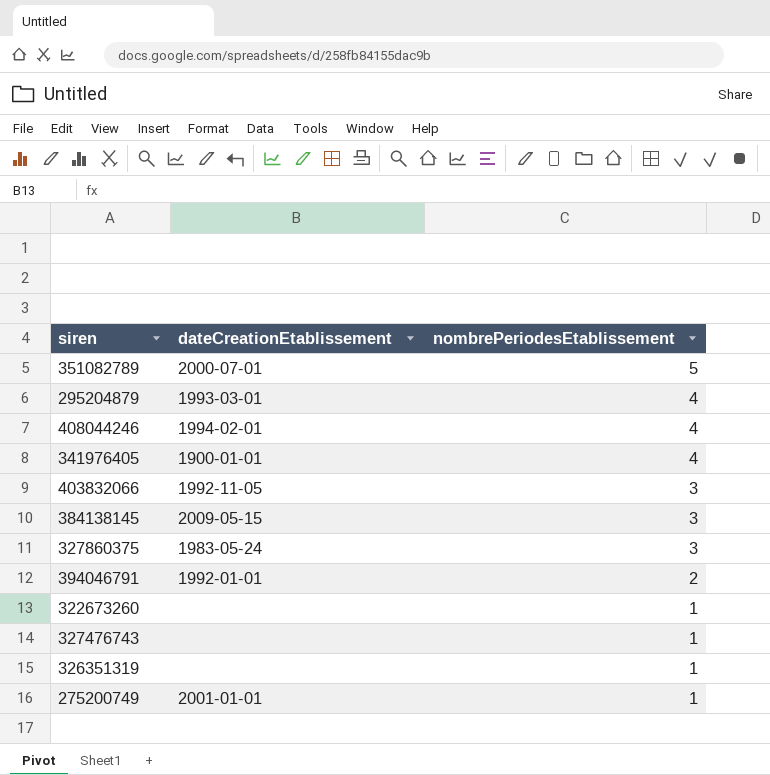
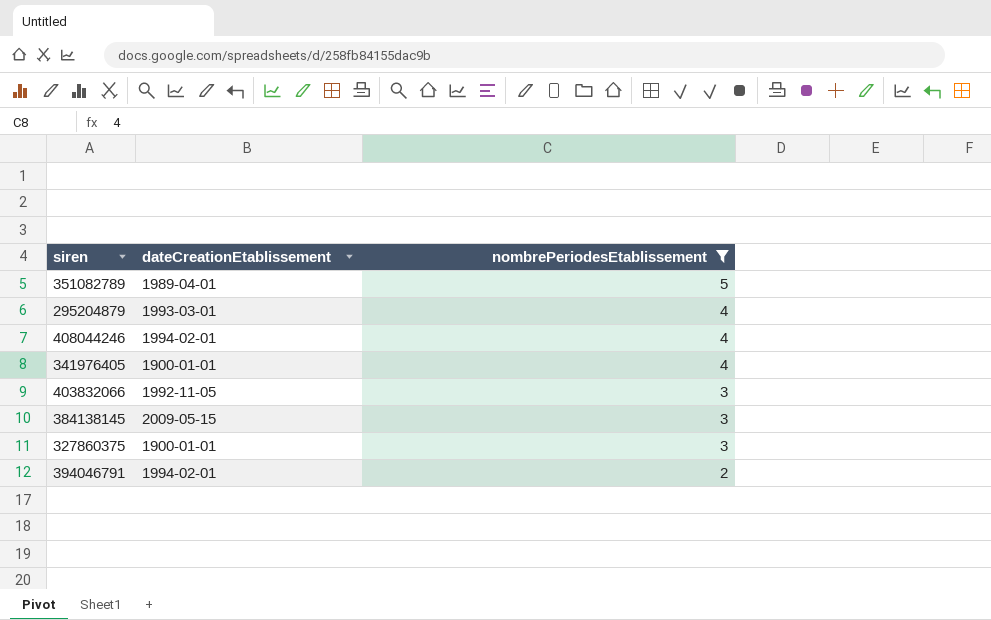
filter: none -> nombrePeriodesEtablissement != 1
351082789 | dateCreationEtablissement: 2000-07-01 -> 1989-04-01
327860375 | dateCreationEtablissement: 1983-05-24 -> 1900-01-01
394046791 | dateCreationEtablissement: 1992-01-01 -> 1994-02-01

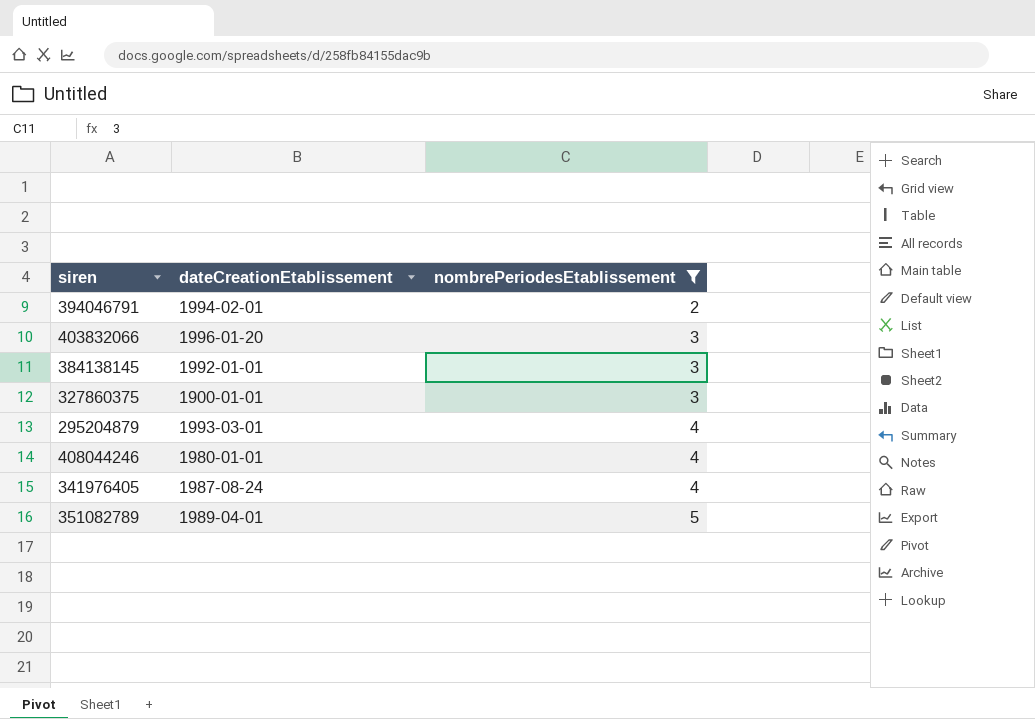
row order: nombrePeriodesEtablissement descending -> nombrePeriodesEtablissement ascending
403832066 | dateCreationEtablissement: 1992-11-05 -> 1996-01-20
384138145 | dateCreationEtablissement: 2009-05-15 -> 1992-01-01
408044246 | dateCreationEtablissement: 1994-02-01 -> 1980-01-01
341976405 | dateCreationEtablissement: 1900-01-01 -> 1987-08-24

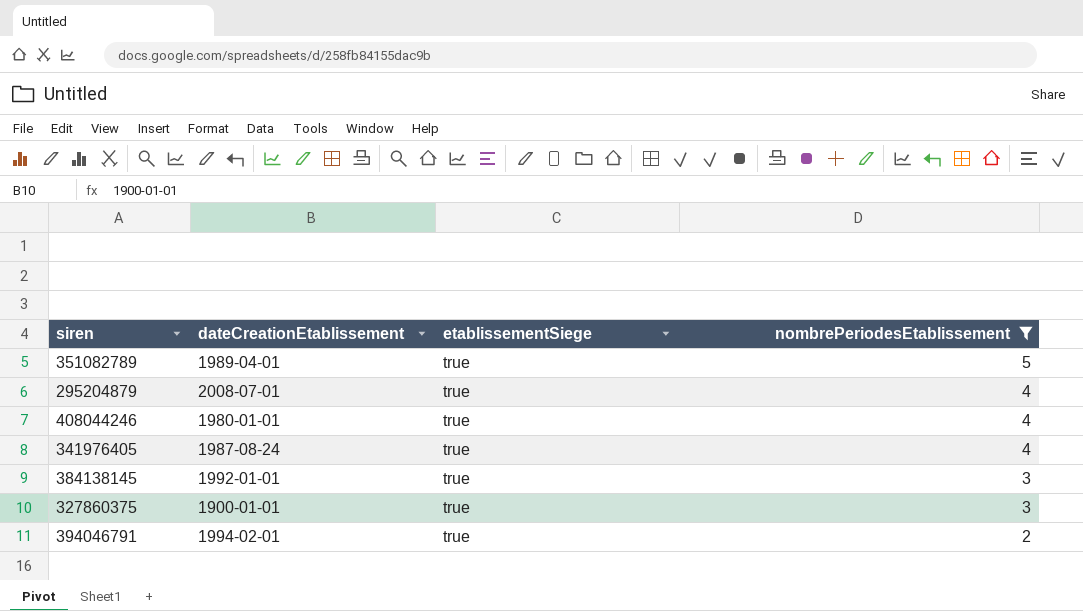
row order: nombrePeriodesEtablissement ascending -> nombrePeriodesEtablissement descending
column etablissementSiege | position: none -> 3
row 403832066: 1996-01-20 | 3 -> none
295204879 | dateCreationEtablissement: 1993-03-01 -> 2008-07-01

